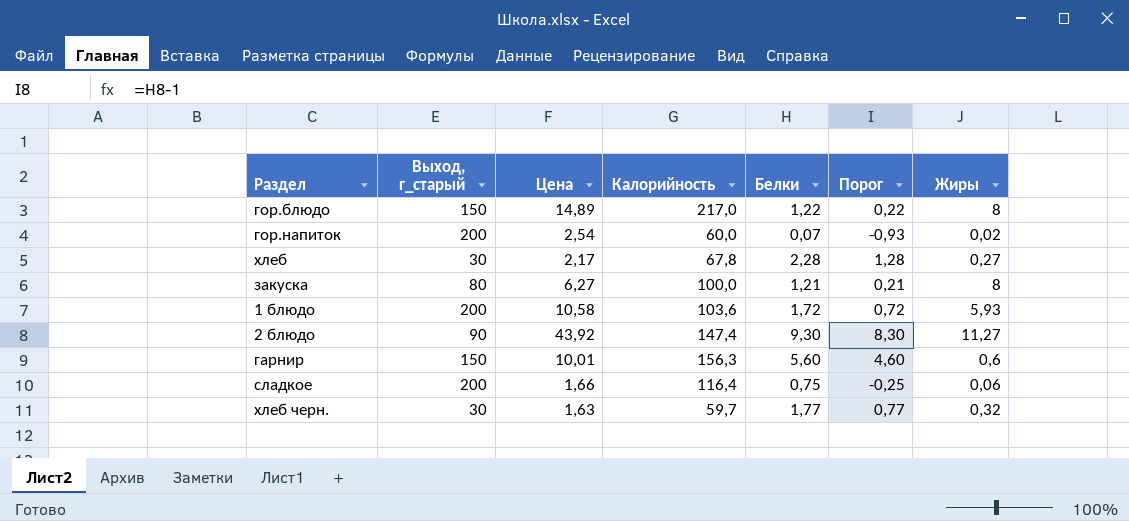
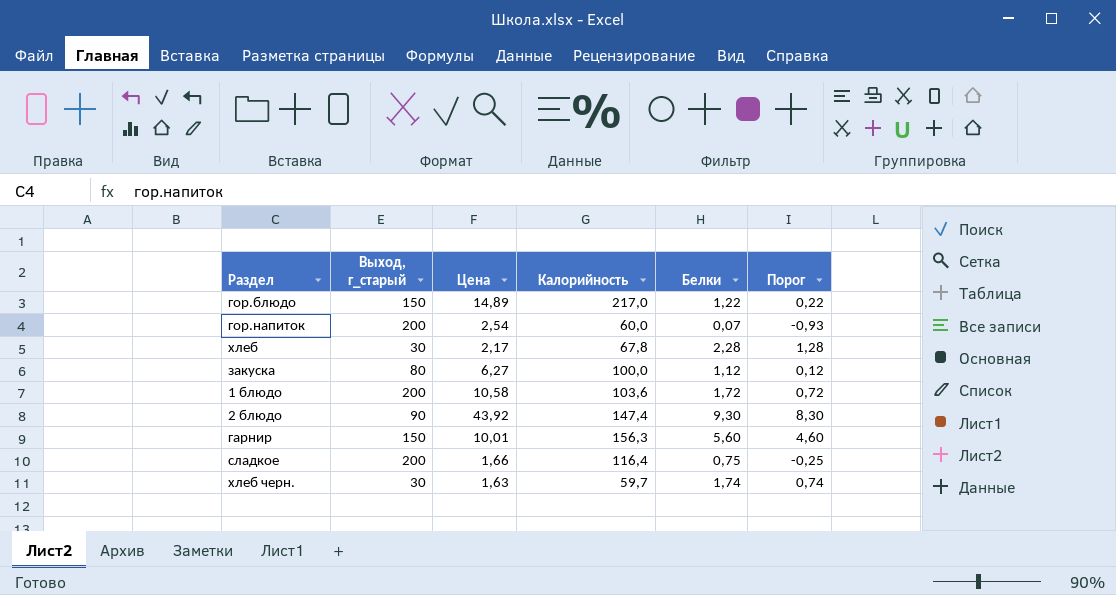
column Жиры | position: 7 -> none
закуска | Белки: 1,21 -> 1,12
закуска | Порог: 0,21 -> 0,12
хлеб черн. | Белки: 1,77 -> 1,74
хлеб черн. | Порог: 0,77 -> 0,74

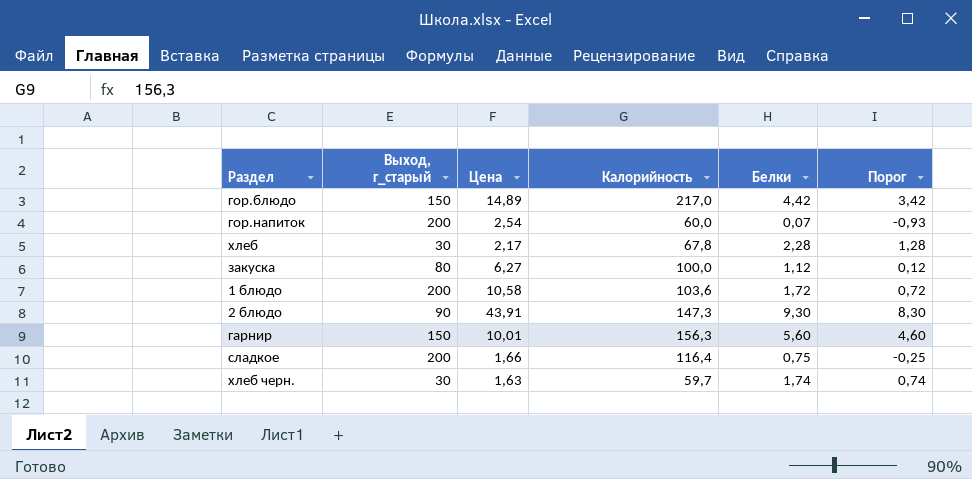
гор.блюдо | Белки: 1,22 -> 4,42
гор.блюдо | Порог: 0,22 -> 3,42
2 блюдо | Цена: 43,92 -> 43,91
2 блюдо | Калорийность: 147,4 -> 147,3

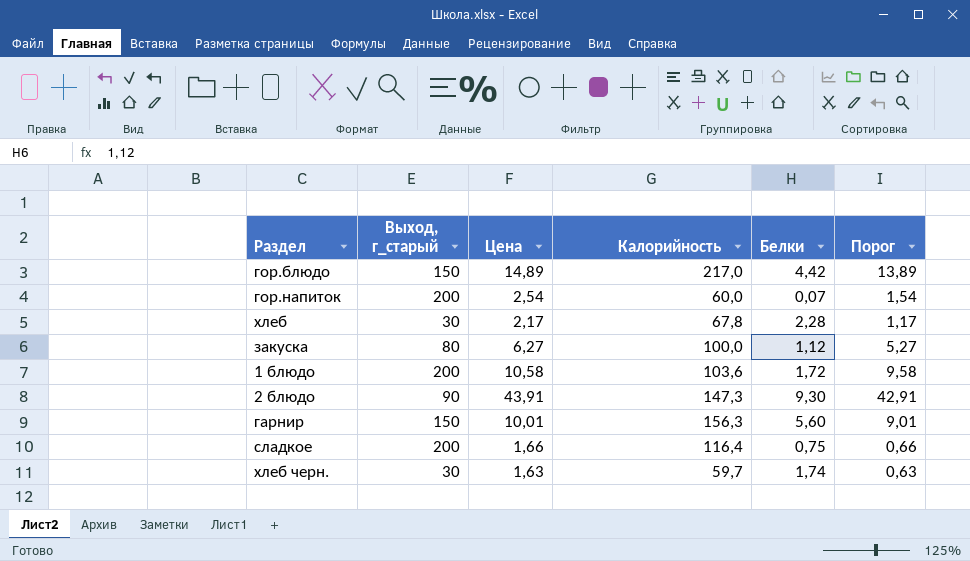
column Порог | formula: [Белки] - 1 -> [Цена] - 1

